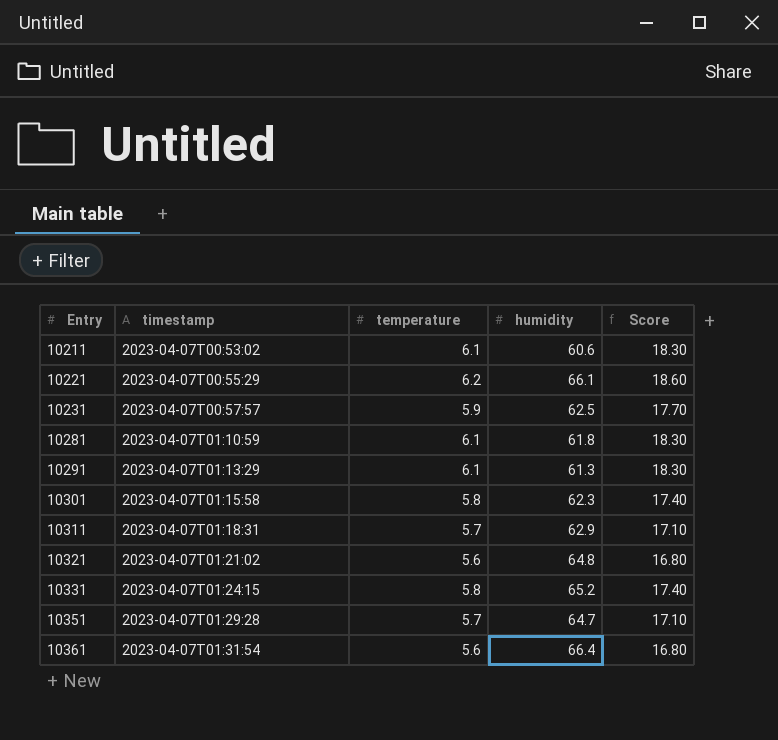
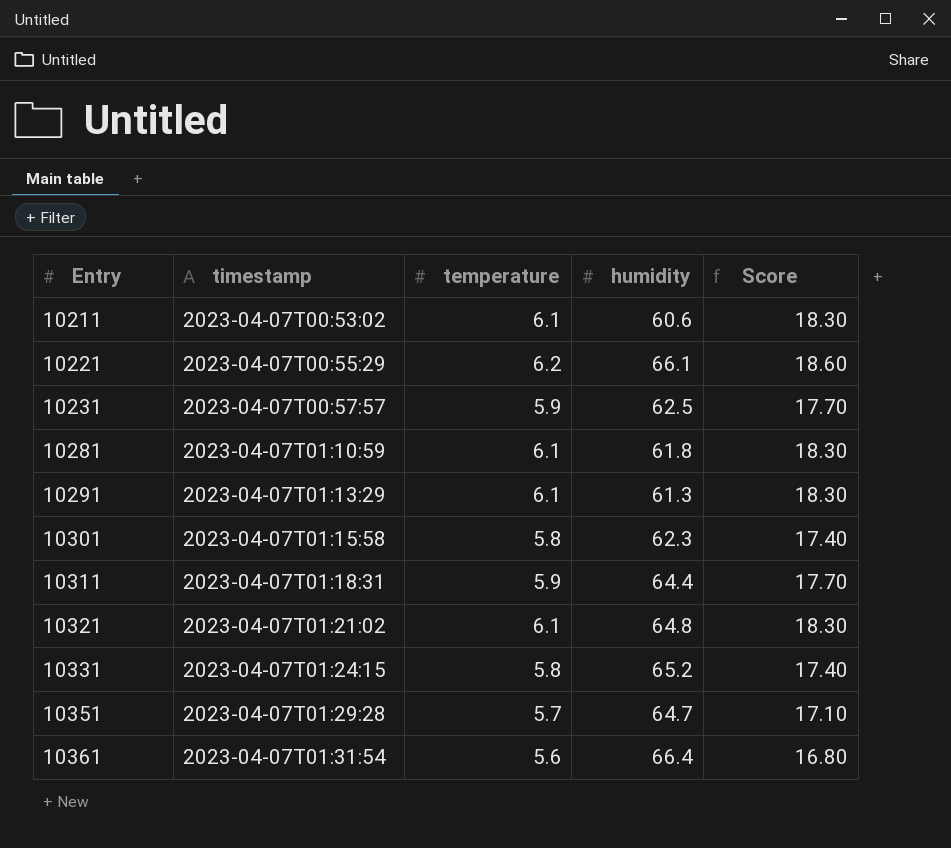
10311 | temperature: 5.7 -> 5.9
10311 | humidity: 62.9 -> 64.4
10311 | Score: 17.10 -> 17.70
10321 | temperature: 5.6 -> 6.1
10321 | Score: 16.80 -> 18.30

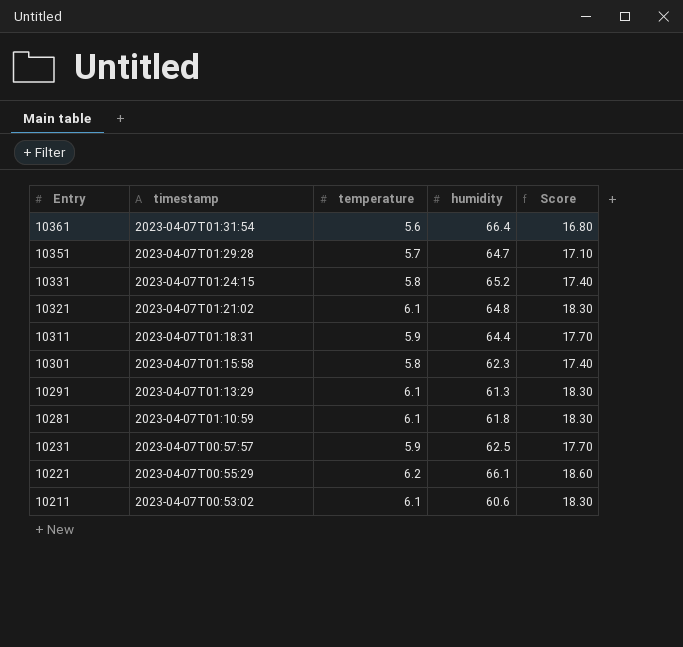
row order: Entry ascending -> Entry descending

